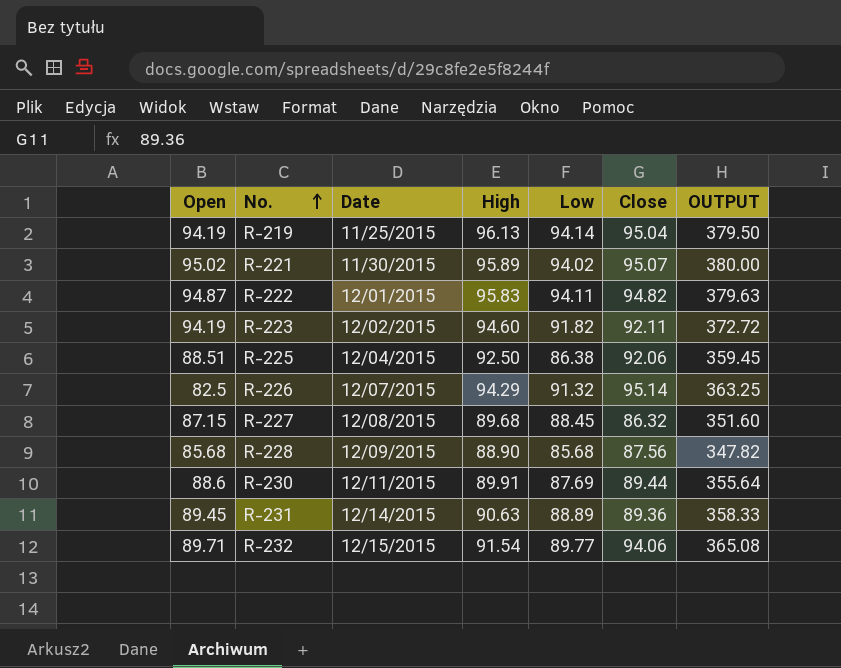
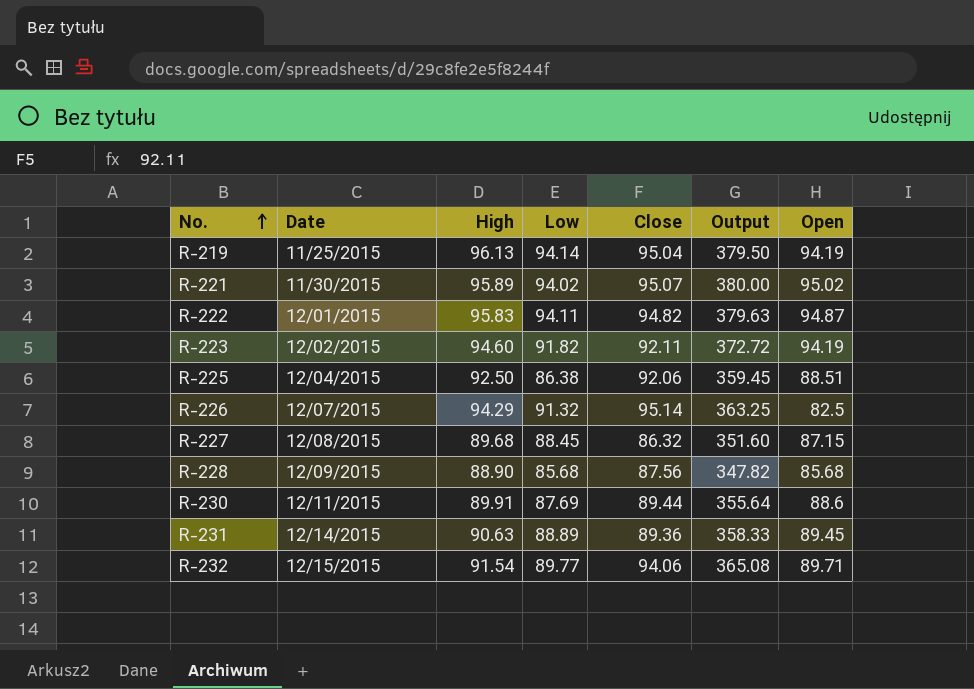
column name: OUTPUT -> Output
column Open | position: 1 -> 7

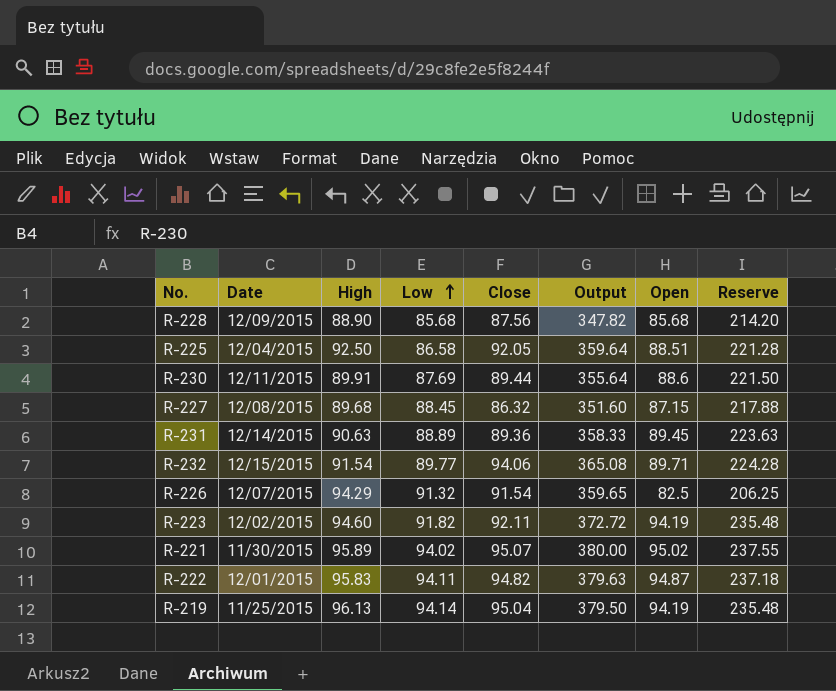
row order: No. ascending -> Low ascending
column Reserve | formula: none -> [Open] * 2.5
R-225 | Low: 86.38 -> 86.58
R-225 | Close: 92.06 -> 92.05
R-225 | Output: 359.45 -> 359.64
R-226 | Close: 95.14 -> 91.54
R-226 | Output: 363.25 -> 359.65

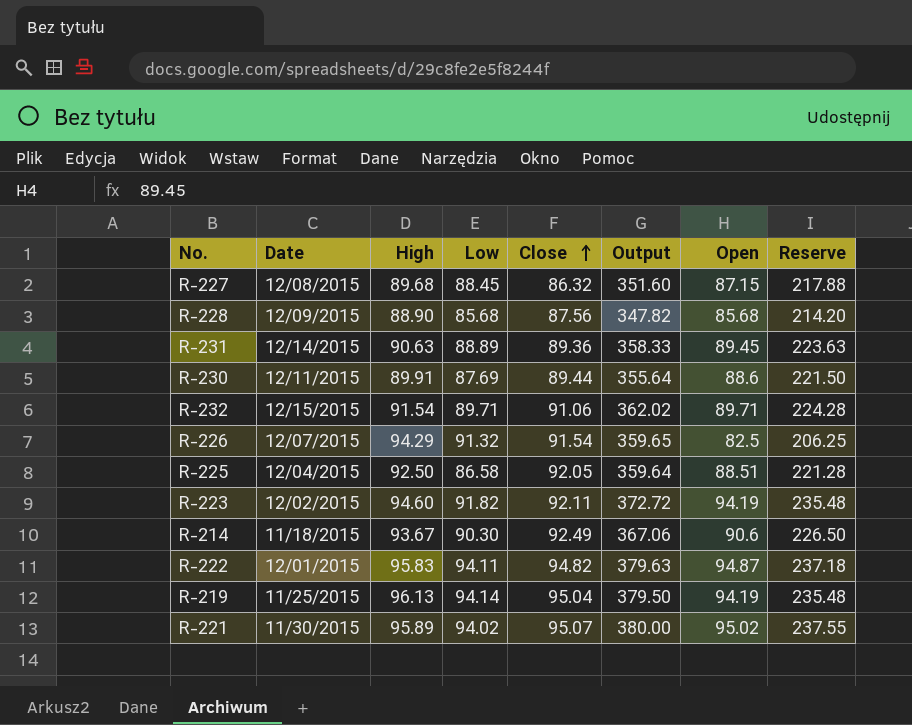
row order: Low ascending -> Close ascending
R-232 | Low: 89.77 -> 89.71
R-232 | Close: 94.06 -> 91.06
R-232 | Output: 365.08 -> 362.02
row R-214: none -> 11/18/2015 | 93.67 | 90.30 | 92.49 | 367.06 | 90.6 | 226.50

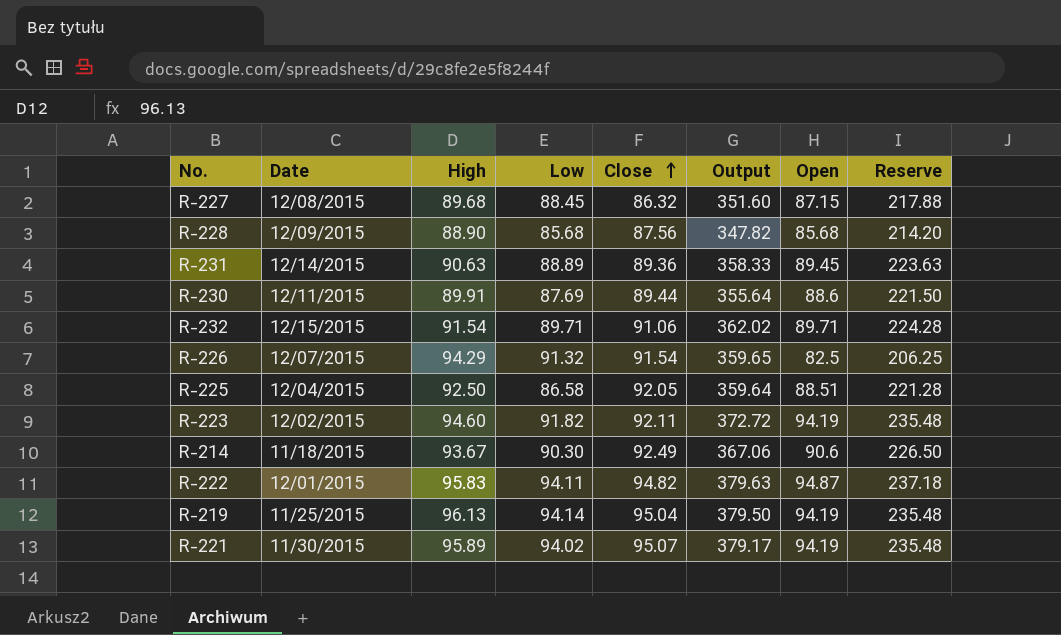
R-221 | Output: 380.00 -> 379.17
R-221 | Open: 95.02 -> 94.19
R-221 | Reserve: 237.55 -> 235.48

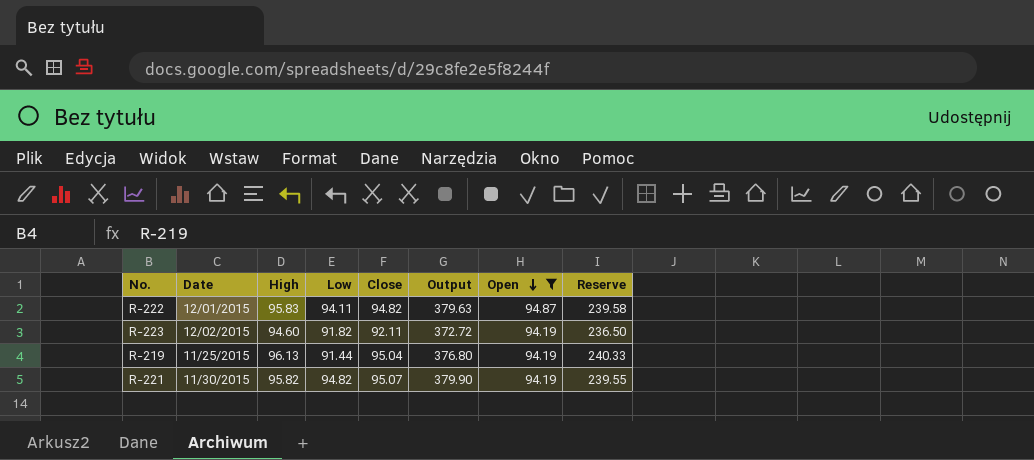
filter: none -> Open >= 94.19
row order: Close ascending -> Open descending
column Reserve | formula: [Open] * 2.5 -> [High] * 2.5
R-219 | Low: 94.14 -> 91.44
R-219 | Output: 379.50 -> 376.80
R-221 | High: 95.89 -> 95.82
R-221 | Low: 94.02 -> 94.82
R-221 | Output: 379.17 -> 379.90

